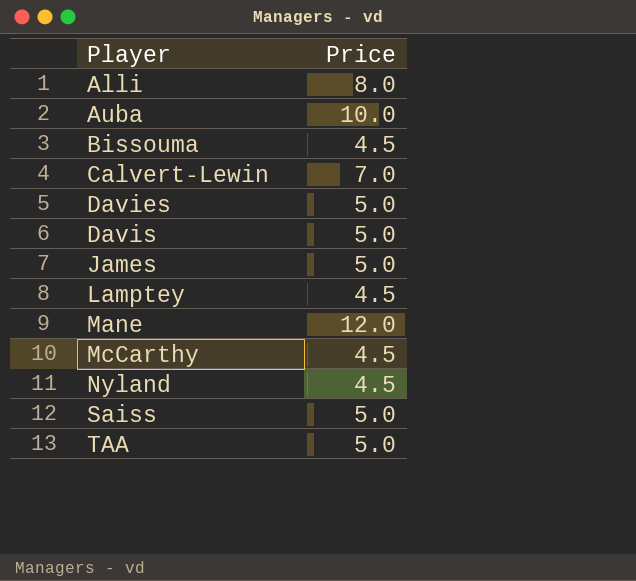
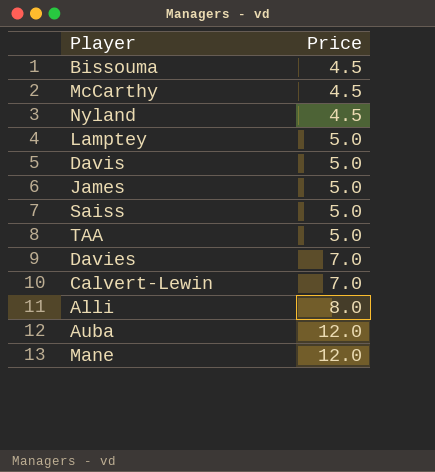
row order: Player ascending -> Price ascending
Lamptey | Price: 4.5 -> 5.0
Davies | Price: 5.0 -> 7.0
Auba | Price: 10.0 -> 12.0

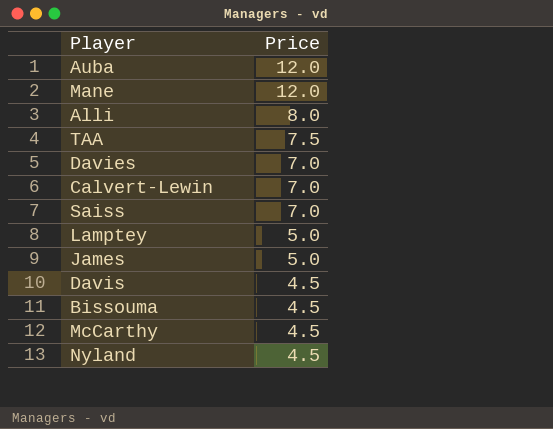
row order: Price ascending -> Price descending
TAA | Price: 5.0 -> 7.5
Saiss | Price: 5.0 -> 7.0
Davis | Price: 5.0 -> 4.5

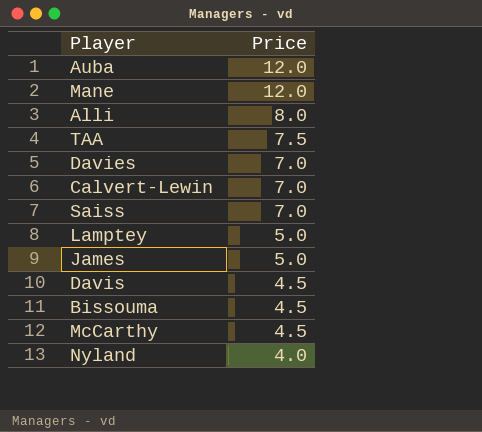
Nyland | Price: 4.5 -> 4.0

